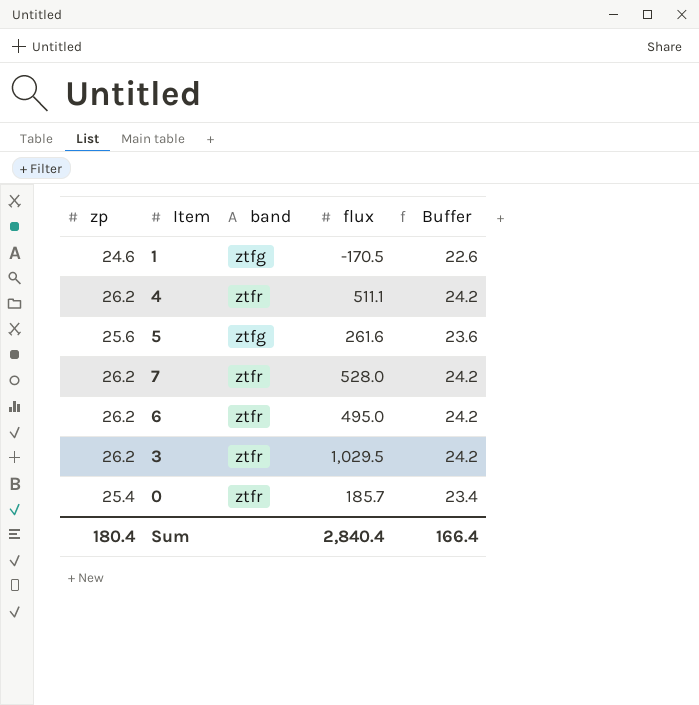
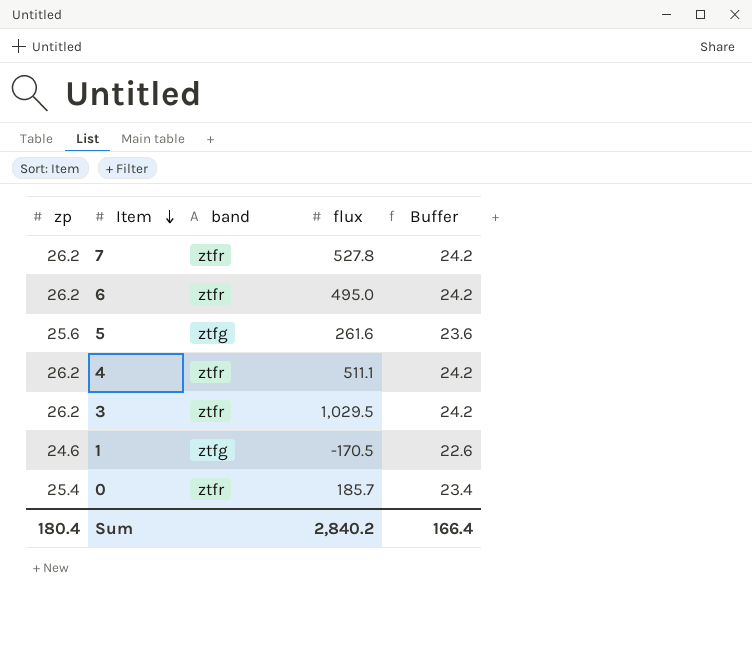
row order: none -> Item descending
7 | flux: 528.0 -> 527.8
Sum | flux: 2,840.4 -> 2,840.2

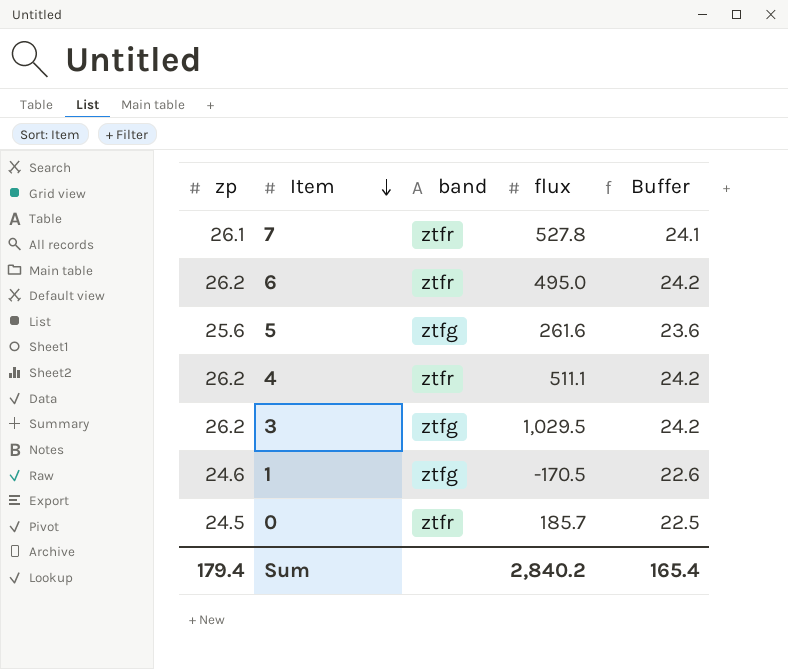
7 | zp: 26.2 -> 26.1
7 | Buffer: 24.2 -> 24.1
3 | band: ztfr -> ztfg
0 | zp: 25.4 -> 24.5
0 | Buffer: 23.4 -> 22.5
Sum | zp: 180.4 -> 179.4
Sum | Buffer: 166.4 -> 165.4

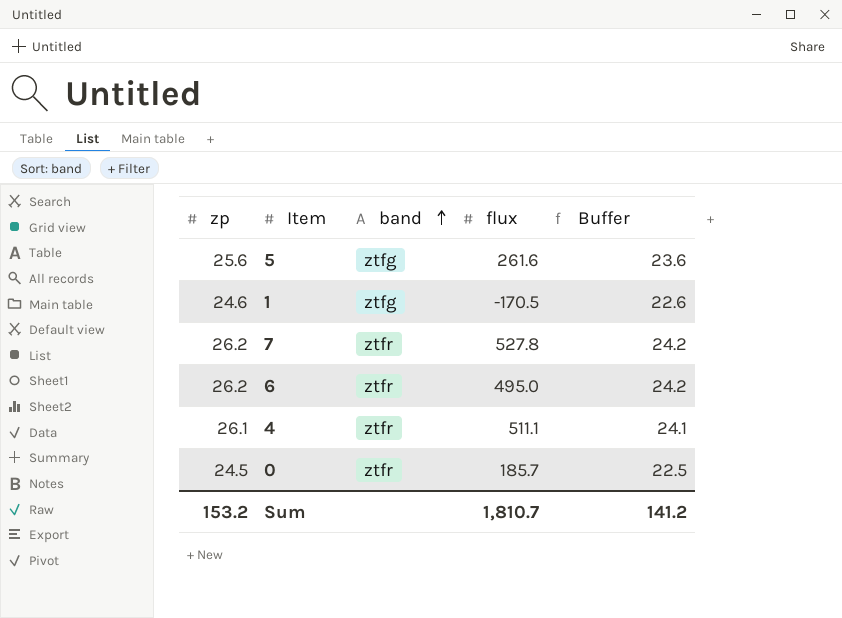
row order: Item descending -> band ascending
row 3: 26.2 | ztfg | 1,029.5 | 24.2 -> none
7 | zp: 26.1 -> 26.2
7 | Buffer: 24.1 -> 24.2
4 | zp: 26.2 -> 26.1
4 | Buffer: 24.2 -> 24.1
Sum | zp: 179.4 -> 153.2
Sum | flux: 2,840.2 -> 1,810.7
Sum | Buffer: 165.4 -> 141.2

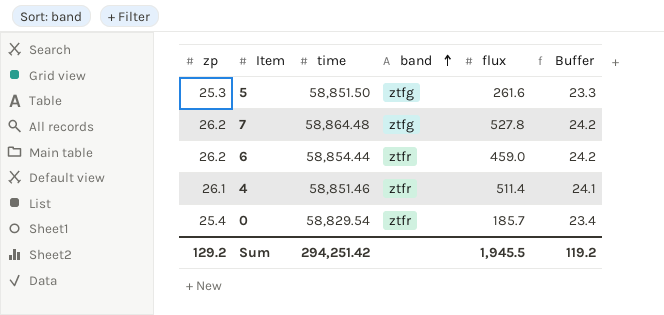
column time | position: none -> 3
row 1: 24.6 | ztfg | -170.5 | 22.6 -> none
5 | zp: 25.6 -> 25.3
5 | Buffer: 23.6 -> 23.3
7 | band: ztfr -> ztfg
6 | flux: 495.0 -> 459.0
4 | flux: 511.1 -> 511.4
0 | zp: 24.5 -> 25.4
0 | Buffer: 22.5 -> 23.4
Sum | zp: 153.2 -> 129.2
Sum | flux: 1,810.7 -> 1,945.5
Sum | Buffer: 141.2 -> 119.2

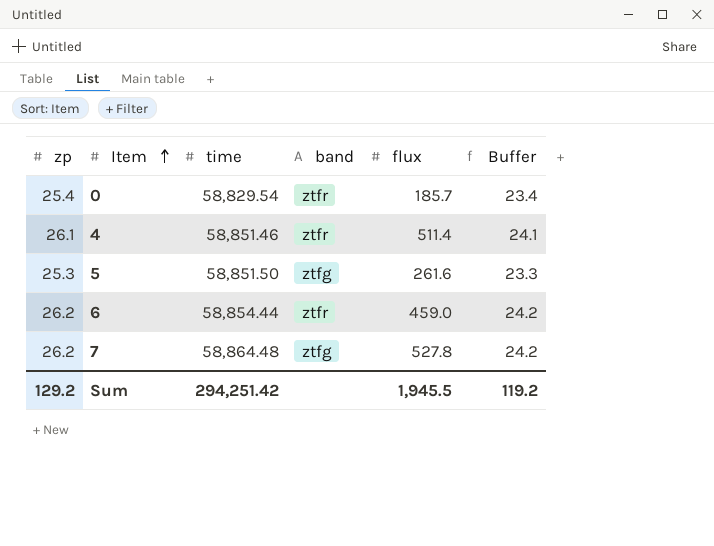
row order: band ascending -> Item ascending

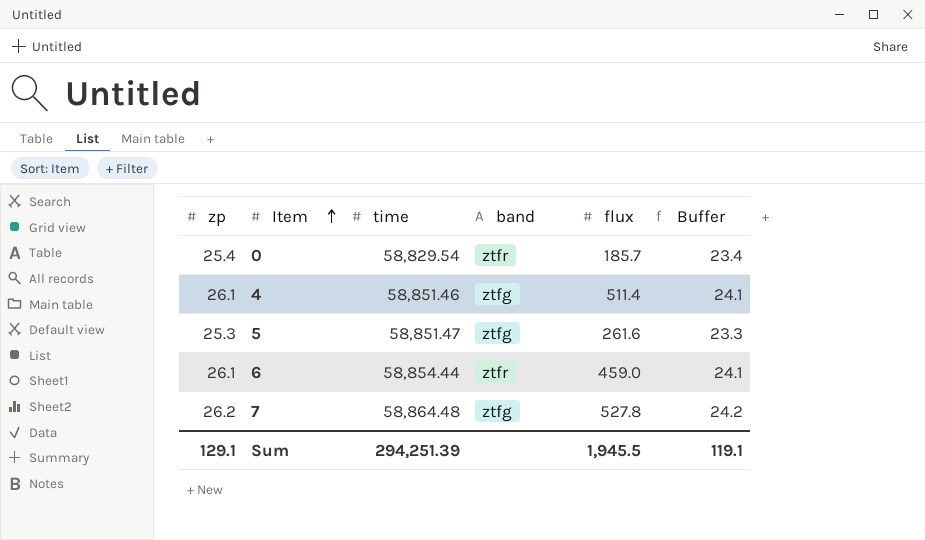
4 | band: ztfr -> ztfg
5 | time: 58,851.50 -> 58,851.47
6 | zp: 26.2 -> 26.1
6 | Buffer: 24.2 -> 24.1
Sum | zp: 129.2 -> 129.1
Sum | time: 294,251.42 -> 294,251.39
Sum | Buffer: 119.2 -> 119.1

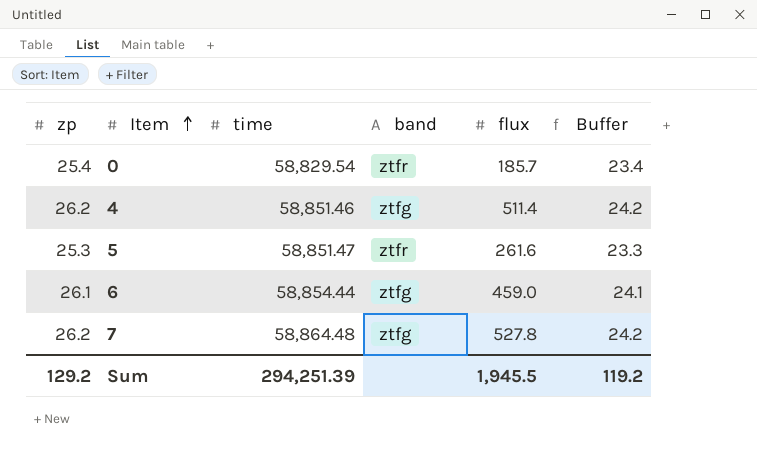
4 | zp: 26.1 -> 26.2
4 | Buffer: 24.1 -> 24.2
5 | band: ztfg -> ztfr
6 | band: ztfr -> ztfg
Sum | zp: 129.1 -> 129.2
Sum | Buffer: 119.1 -> 119.2

